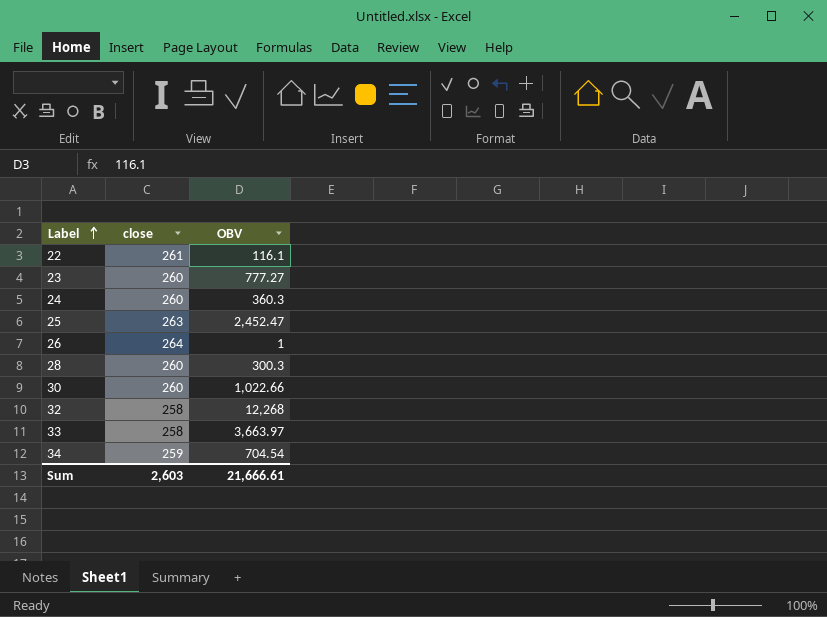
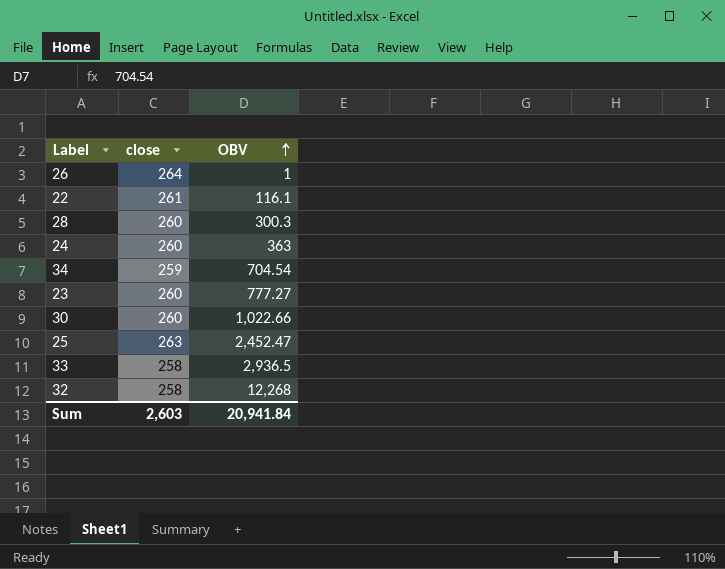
row order: Label ascending -> OBV ascending
24 | OBV: 360.3 -> 363
33 | OBV: 3,663.97 -> 2,936.5
Sum | OBV: 21,666.61 -> 20,941.84

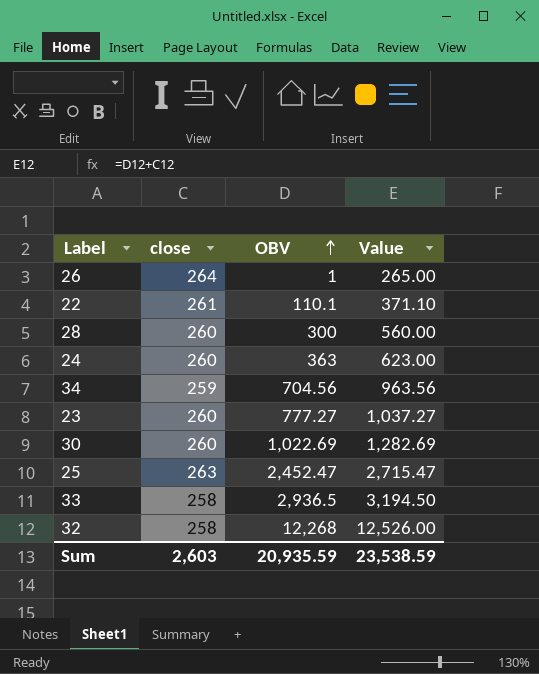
column Value | formula: none -> [close] + [OBV]
22 | OBV: 116.1 -> 110.1
28 | OBV: 300.3 -> 300
34 | OBV: 704.54 -> 704.56
30 | OBV: 1,022.66 -> 1,022.69
Sum | OBV: 20,941.84 -> 20,935.59

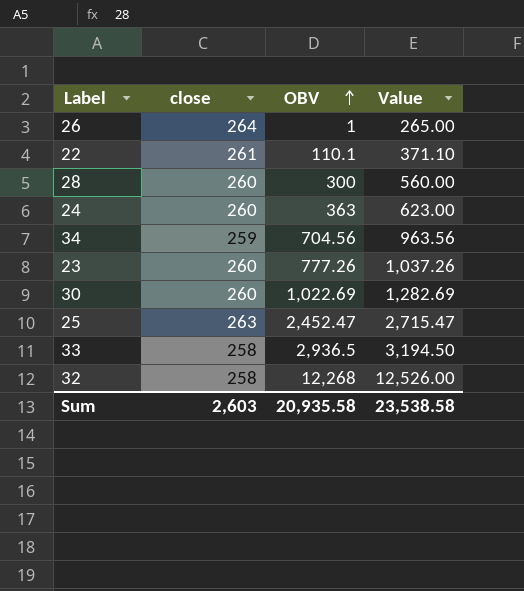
23 | OBV: 777.27 -> 777.26
23 | Value: 1,037.27 -> 1,037.26
Sum | OBV: 20,935.59 -> 20,935.58
Sum | Value: 23,538.59 -> 23,538.58

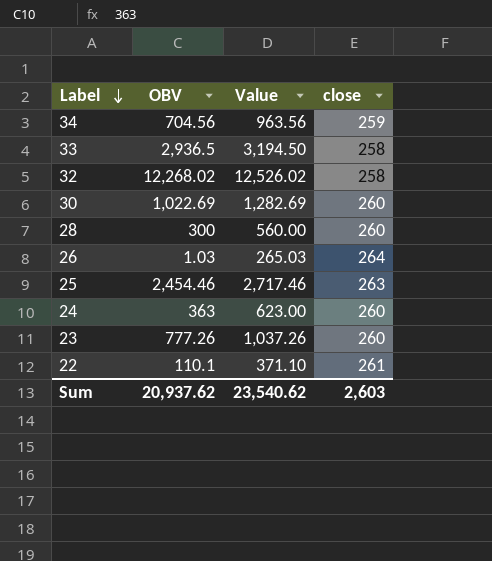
row order: OBV ascending -> Label descending
column close | position: 2 -> 4
32 | OBV: 12,268 -> 12,268.02
32 | Value: 12,526.00 -> 12,526.02
26 | OBV: 1 -> 1.03
26 | Value: 265.00 -> 265.03
25 | OBV: 2,452.47 -> 2,454.46
25 | Value: 2,715.47 -> 2,717.46
Sum | OBV: 20,935.58 -> 20,937.62
Sum | Value: 23,538.58 -> 23,540.62

